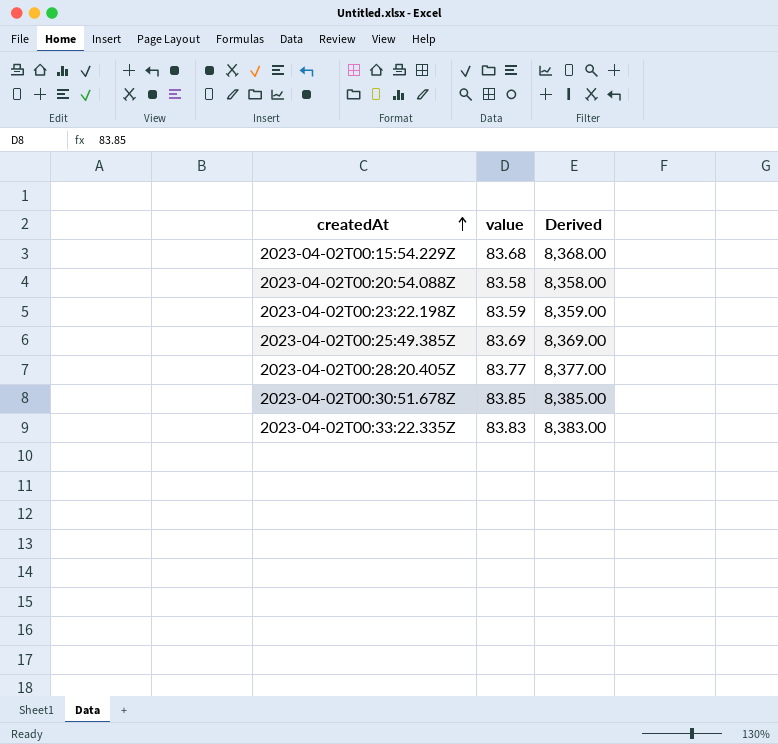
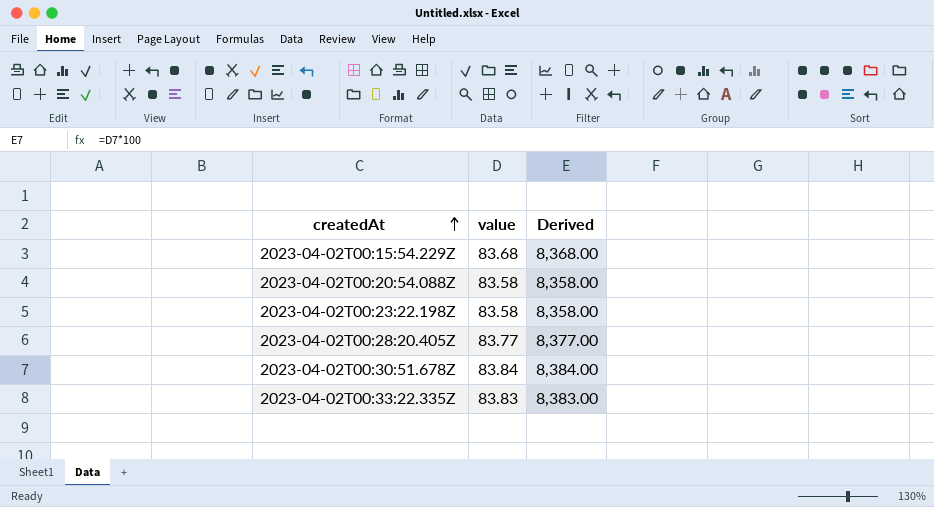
row 2023-04-02T00:25:49.385Z: 83.69 | 8,369.00 -> none
2023-04-02T00:23:22.198Z | value: 83.59 -> 83.58
2023-04-02T00:23:22.198Z | Derived: 8,359.00 -> 8,358.00
2023-04-02T00:30:51.678Z | value: 83.85 -> 83.84
2023-04-02T00:30:51.678Z | Derived: 8,385.00 -> 8,384.00

